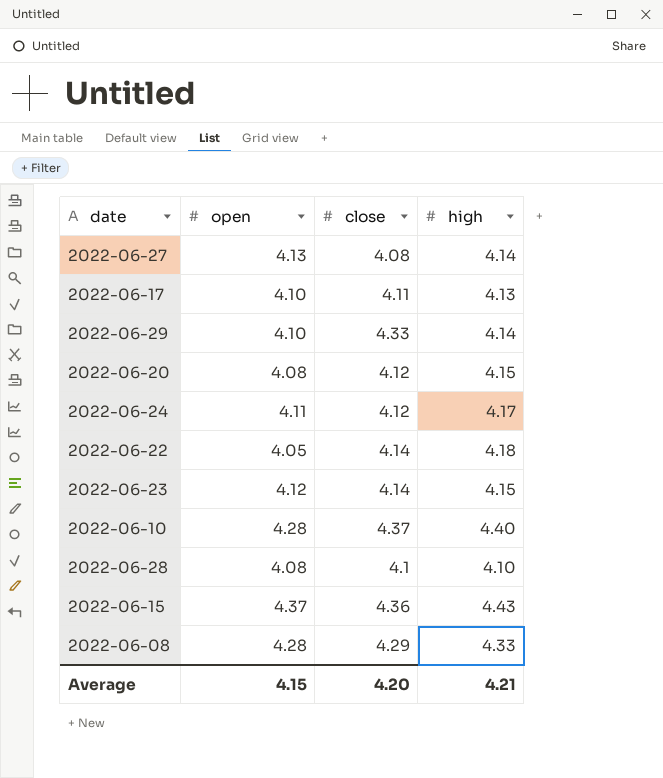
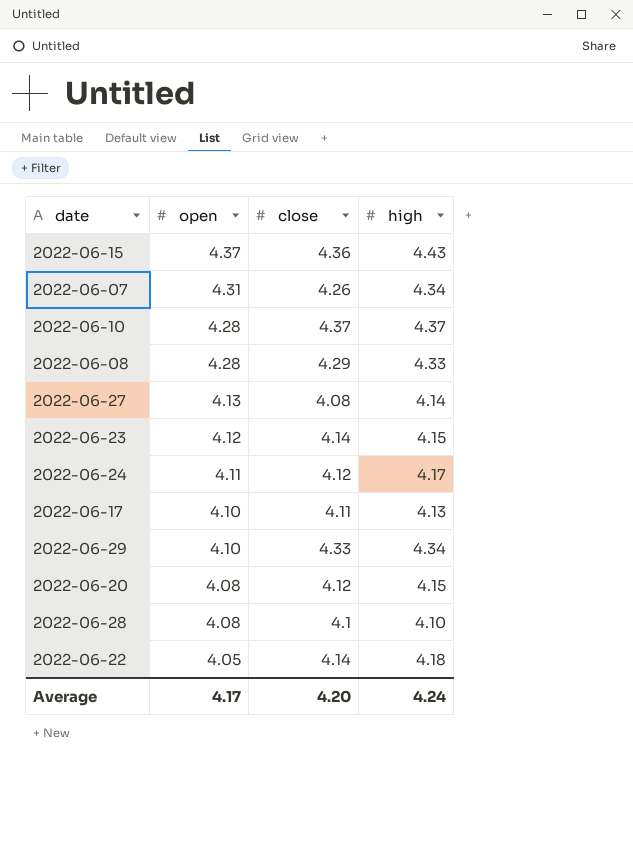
row order: none -> open descending
row 2022-06-07: none -> 4.31 | 4.26 | 4.34
2022-06-10 | high: 4.40 -> 4.37
2022-06-29 | high: 4.14 -> 4.34
Average | open: 4.15 -> 4.17
Average | high: 4.21 -> 4.24

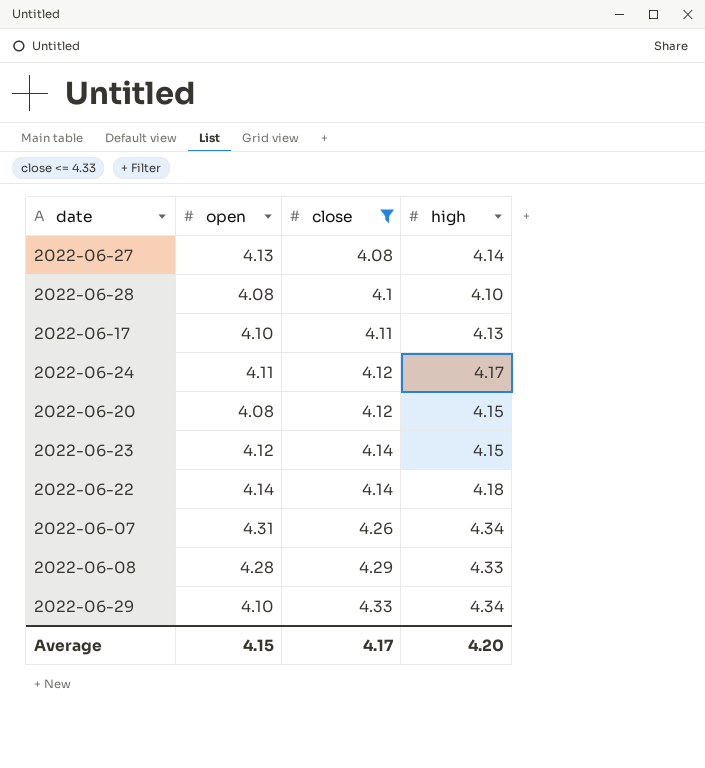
filter: none -> close <= 4.33
row order: open descending -> close ascending
2022-06-22 | open: 4.05 -> 4.14
Average | open: 4.17 -> 4.15
Average | close: 4.20 -> 4.17
Average | high: 4.24 -> 4.20

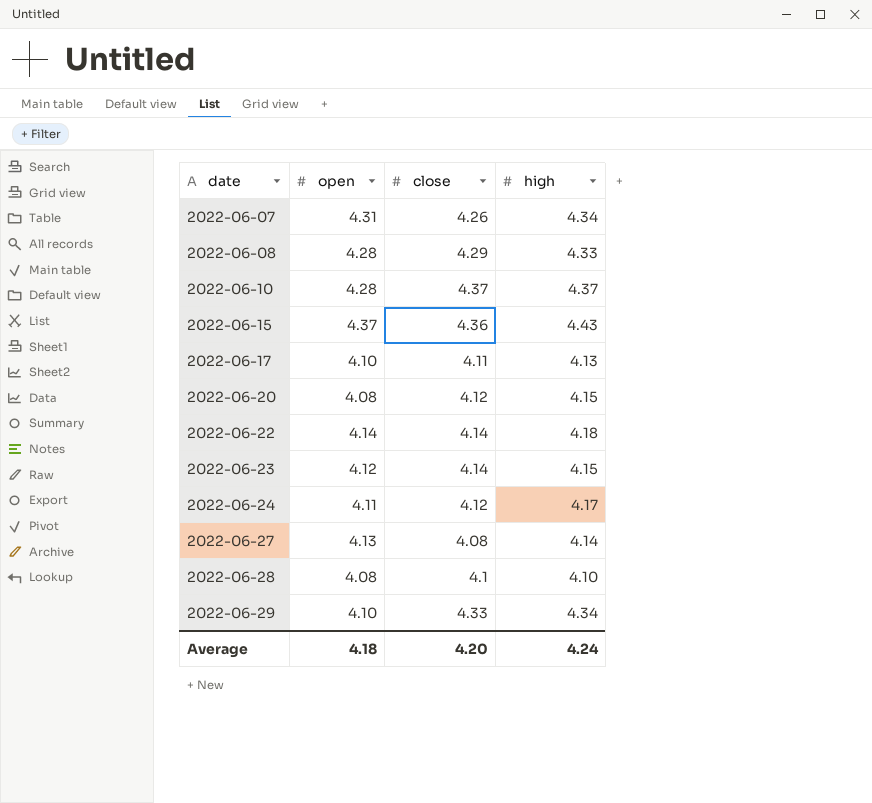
filter: close <= 4.33 -> none
row order: close ascending -> date ascending
Average | open: 4.15 -> 4.18
Average | close: 4.17 -> 4.20
Average | high: 4.20 -> 4.24

